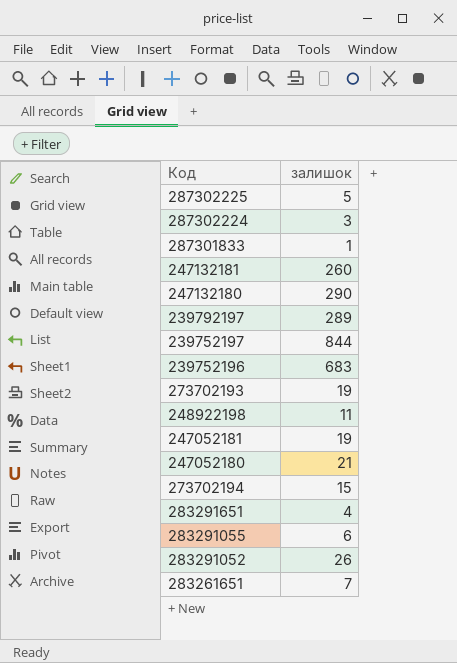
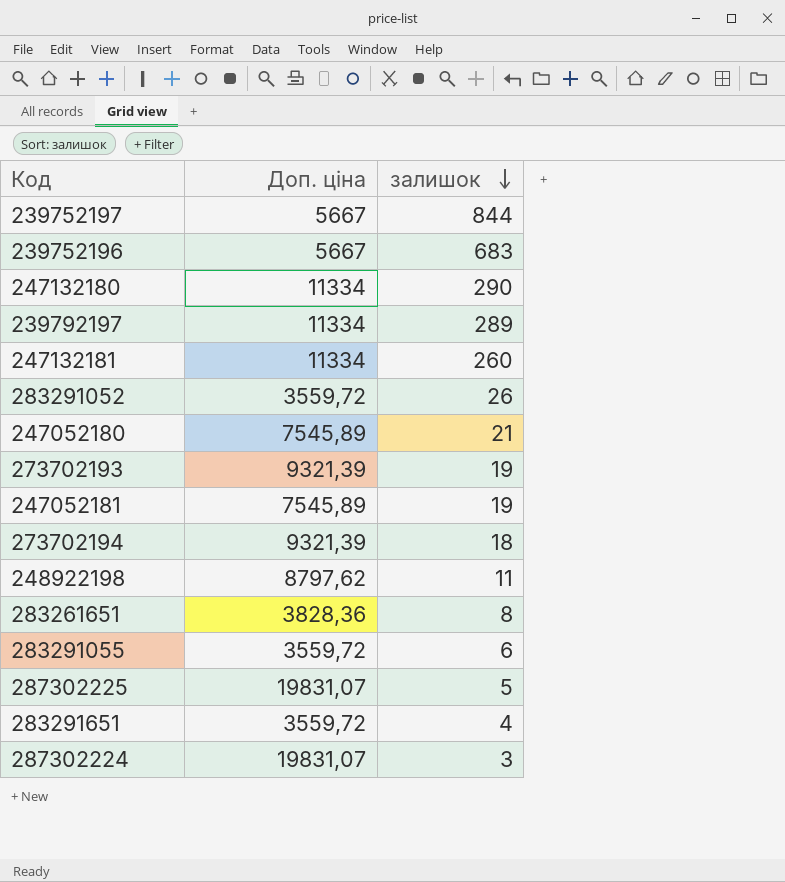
row order: none -> залишок descending
column Доп. ціна | position: none -> 2
row 287301833: 1 -> none
273702194 | залишок: 15 -> 18
283261651 | залишок: 7 -> 8

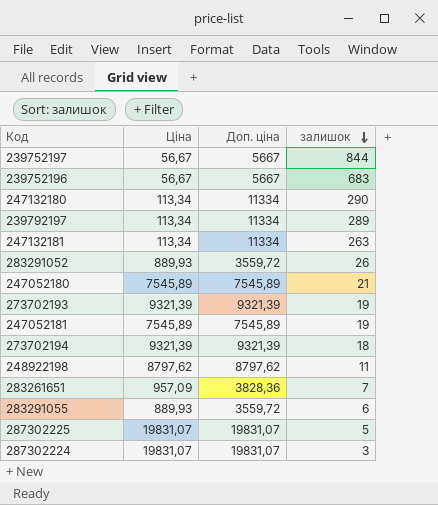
column Ціна | position: none -> 2
row 283291651: 3559,72 | 4 -> none
247132181 | залишок: 260 -> 263
283261651 | залишок: 8 -> 7

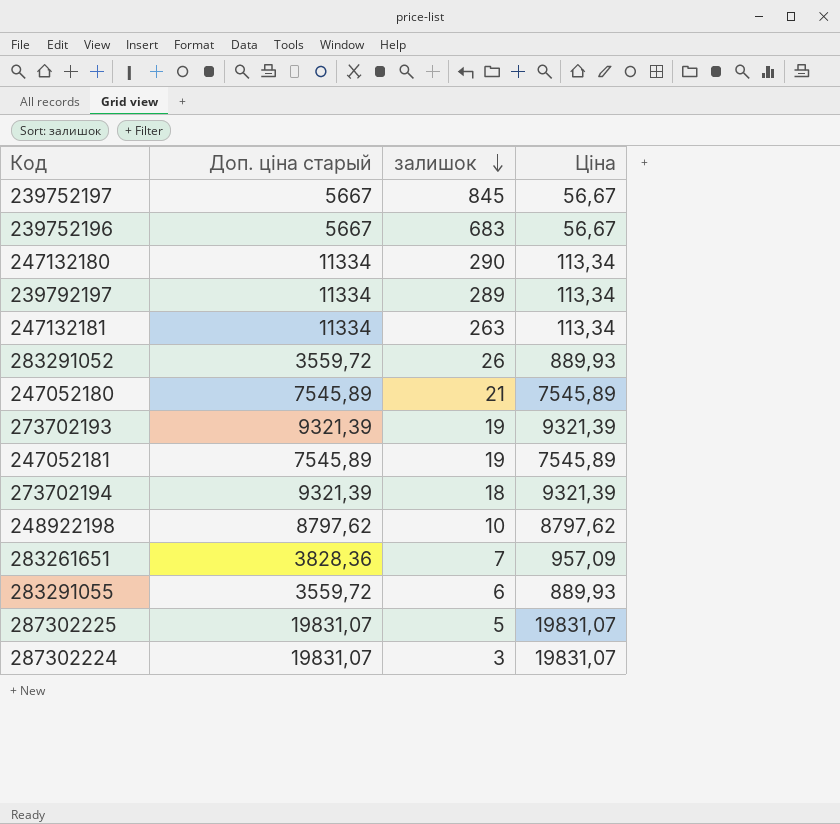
column name: Доп. ціна -> Доп. ціна старый
column Ціна | position: 2 -> 4
239752197 | залишок: 844 -> 845
248922198 | залишок: 11 -> 10

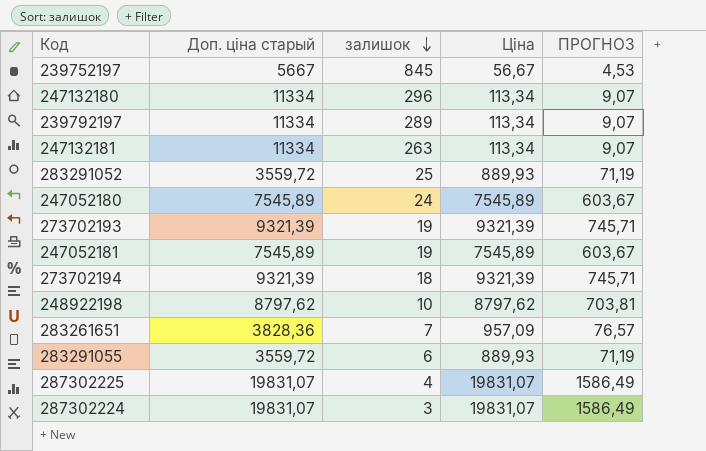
column ПРОГНОЗ | formula: none -> [Ціна] * 0,08
row 239752196: 5667 | 683 | 56,67 -> none
247132180 | залишок: 290 -> 296
283291052 | залишок: 26 -> 25
247052180 | залишок: 21 -> 24
287302225 | залишок: 5 -> 4

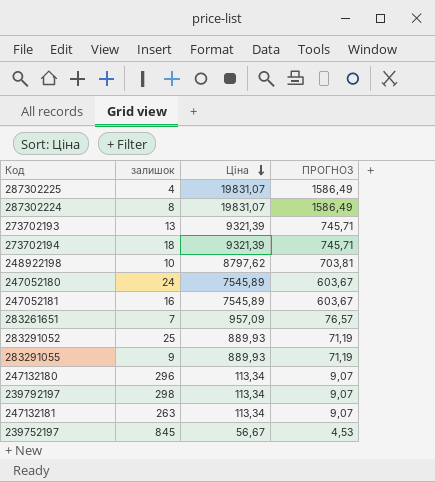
row order: залишок descending -> Ціна descending
column Доп. ціна старый | position: 2 -> none
287302224 | залишок: 3 -> 8
273702193 | залишок: 19 -> 13
247052181 | залишок: 19 -> 16
283291055 | залишок: 6 -> 9
239792197 | залишок: 289 -> 298

